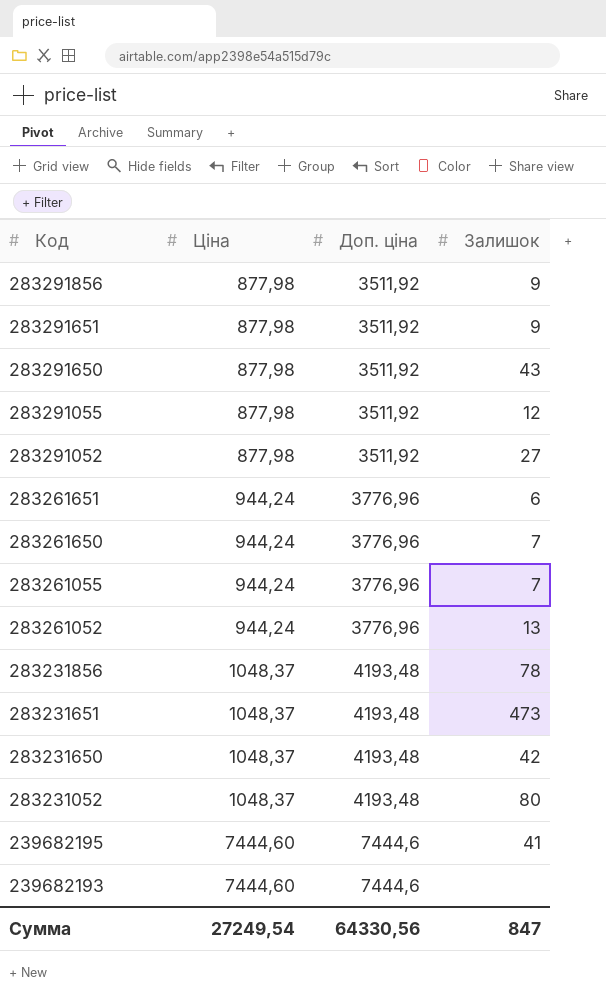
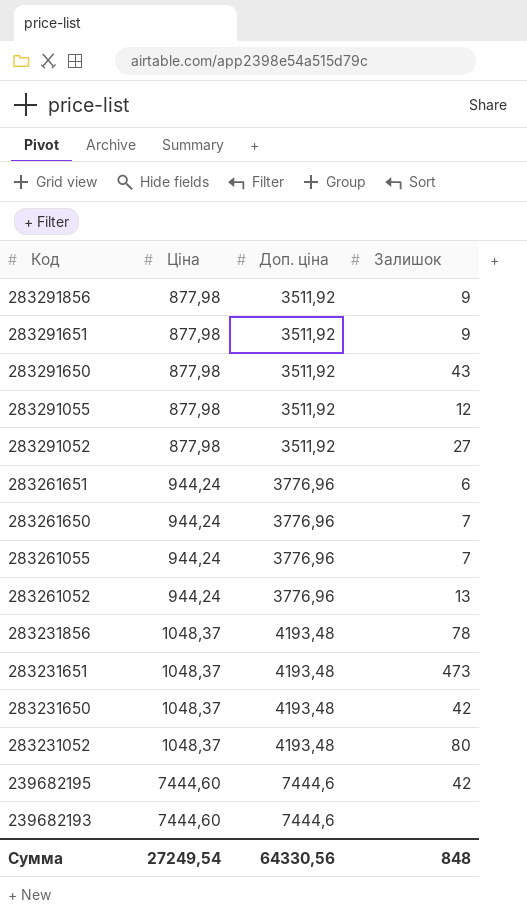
239682195 | Залишок: 41 -> 42
Сумма | Залишок: 847 -> 848

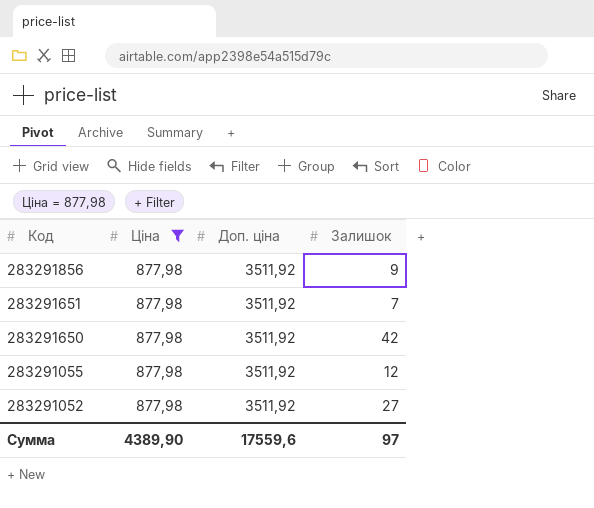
filter: none -> Ціна = 877,98
283291651 | Залишок: 9 -> 7
283291650 | Залишок: 43 -> 42
Сумма | Ціна: 27249,54 -> 4389,90
Сумма | Доп. ціна: 64330,56 -> 17559,6
Сумма | Залишок: 848 -> 97

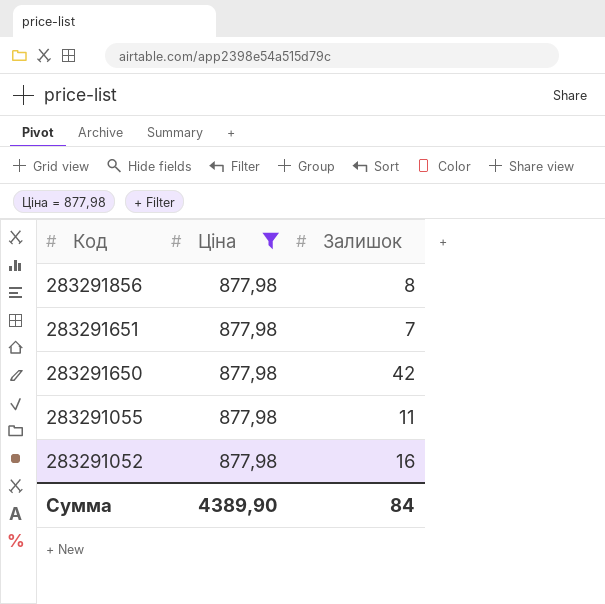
column Доп. ціна | position: 3 -> none
283291856 | Залишок: 9 -> 8
283291055 | Залишок: 12 -> 11
283291052 | Залишок: 27 -> 16
Сумма | Залишок: 97 -> 84

